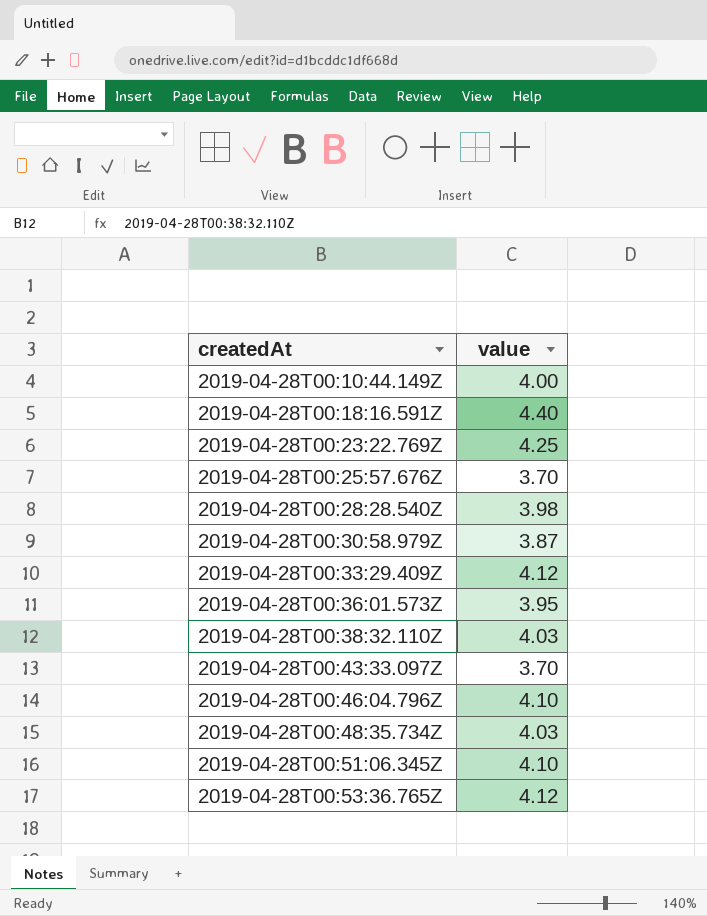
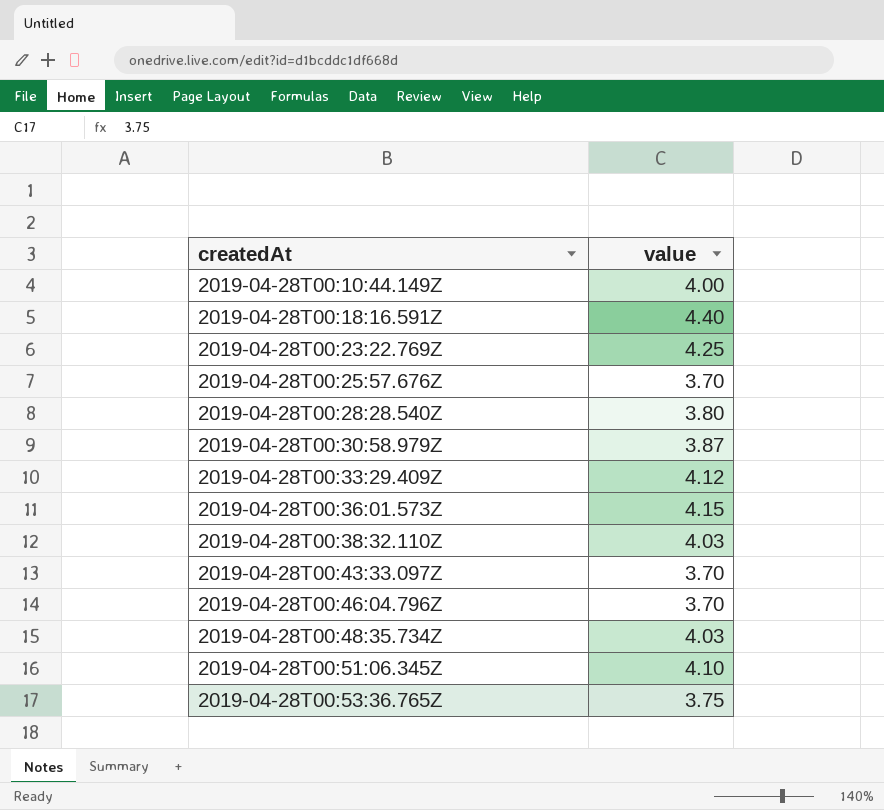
2019-04-28T00:28:28.540Z | value: 3.98 -> 3.80
2019-04-28T00:36:01.573Z | value: 3.95 -> 4.15
2019-04-28T00:46:04.796Z | value: 4.10 -> 3.70
2019-04-28T00:53:36.765Z | value: 4.12 -> 3.75

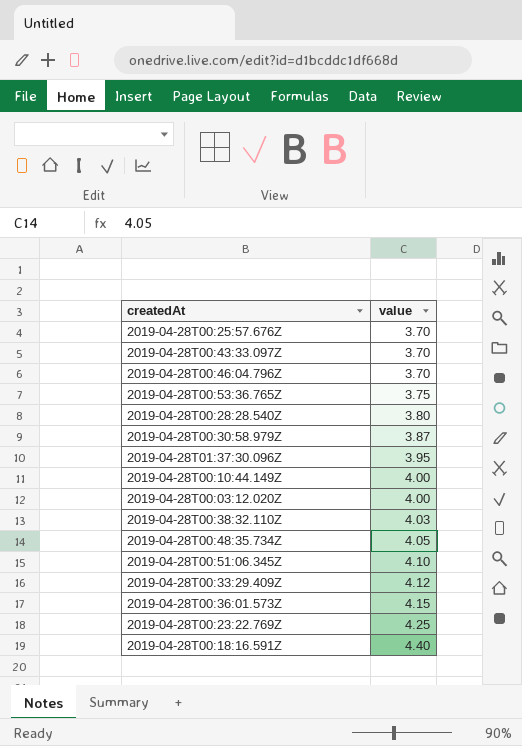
row order: createdAt ascending -> value ascending
row 2019-04-28T01:37:30.096Z: none -> 3.95
row 2019-04-28T00:03:12.020Z: none -> 4.00
2019-04-28T00:48:35.734Z | value: 4.03 -> 4.05

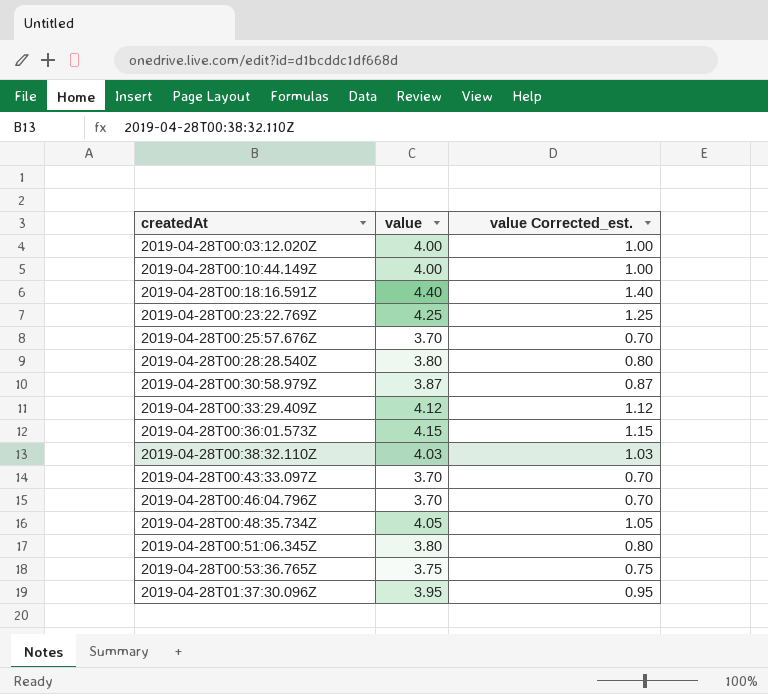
row order: value ascending -> createdAt ascending
column value Corrected_est. | formula: none -> [value] - 3
2019-04-28T00:51:06.345Z | value: 4.10 -> 3.80

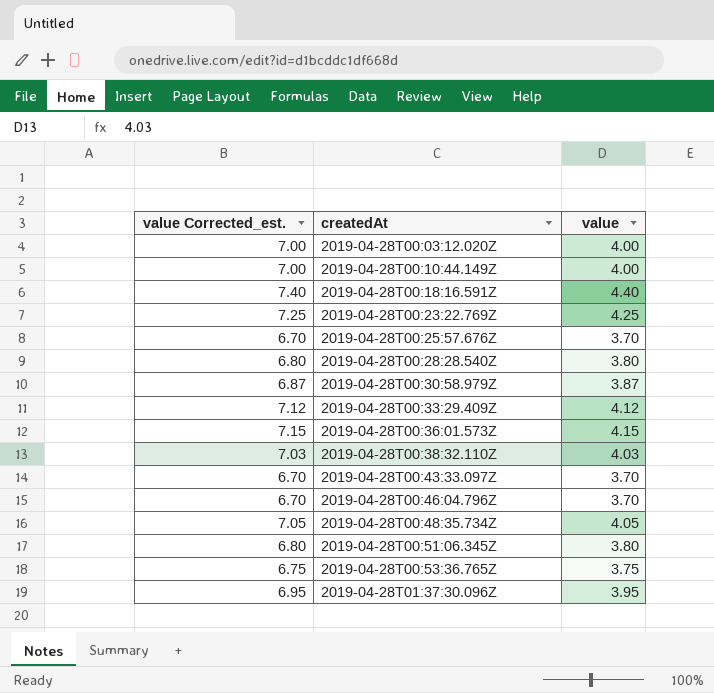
column value Corrected_est. | formula: [value] - 3 -> [value] + 3
column value Corrected_est. | position: 3 -> 1

